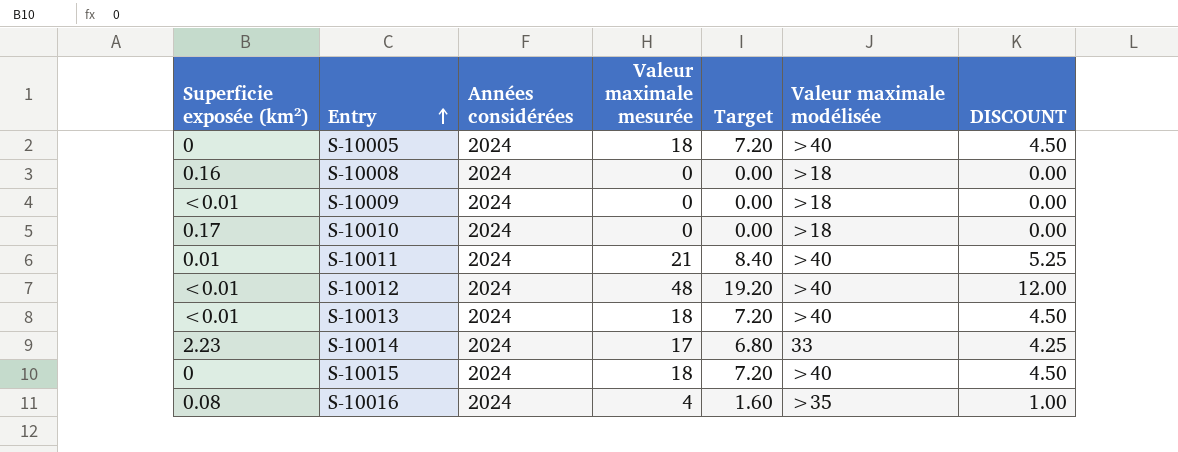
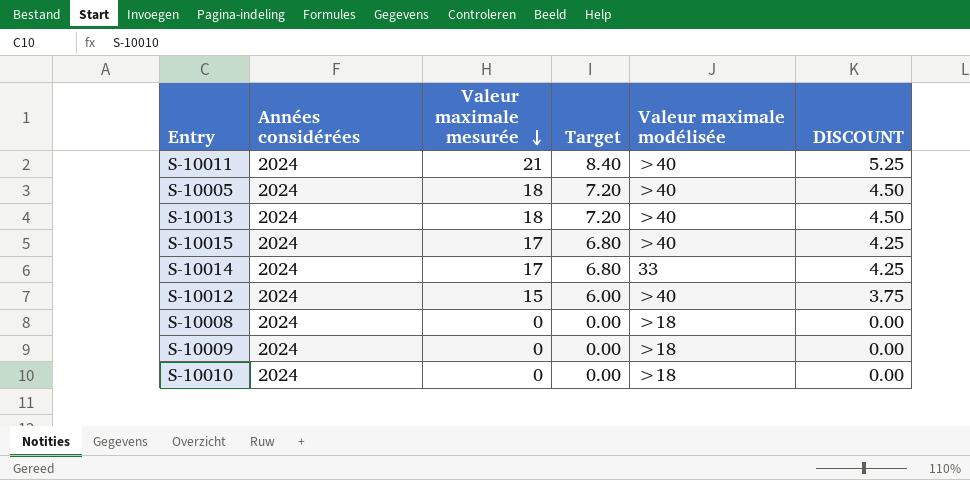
row order: Entry ascending -> Valeur maximale mesurée descending
column Superficie exposée (km²) | position: 1 -> none
row S-10016: 0.08 | 2024 | 4 | 1.60 | >35 | 1.00 -> none
S-10015 | Valeur maximale mesurée: 18 -> 17
S-10015 | Target: 7.20 -> 6.80
S-10015 | DISCOUNT: 4.50 -> 4.25
S-10012 | Valeur maximale mesurée: 48 -> 15
S-10012 | Target: 19.20 -> 6.00
S-10012 | DISCOUNT: 12.00 -> 3.75

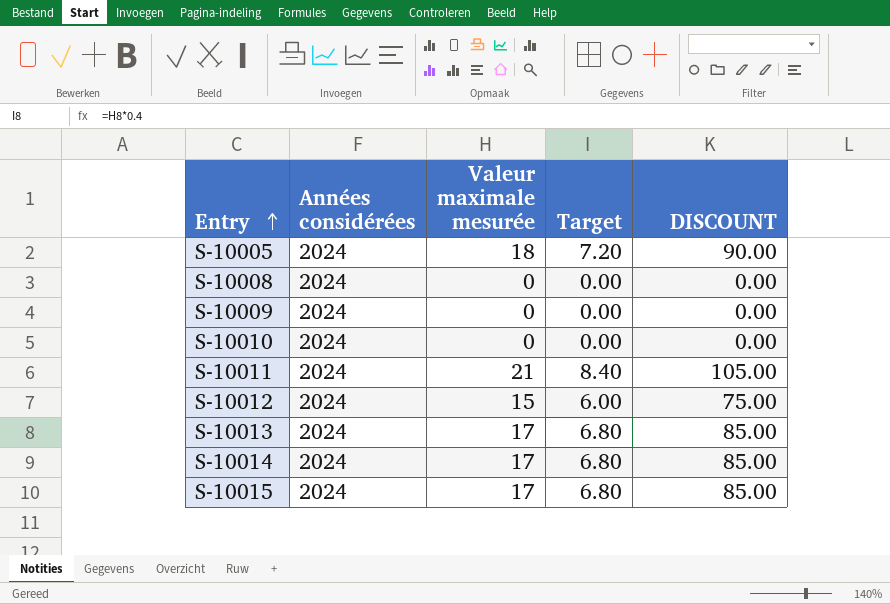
row order: Valeur maximale mesurée descending -> Entry ascending
column Valeur maximale modélisée | position: 5 -> none
column DISCOUNT | formula: [Valeur maximale mesurée] * 0.25 -> [Valeur maximale mesurée] * 5
S-10013 | Valeur maximale mesurée: 18 -> 17
S-10013 | Target: 7.20 -> 6.80

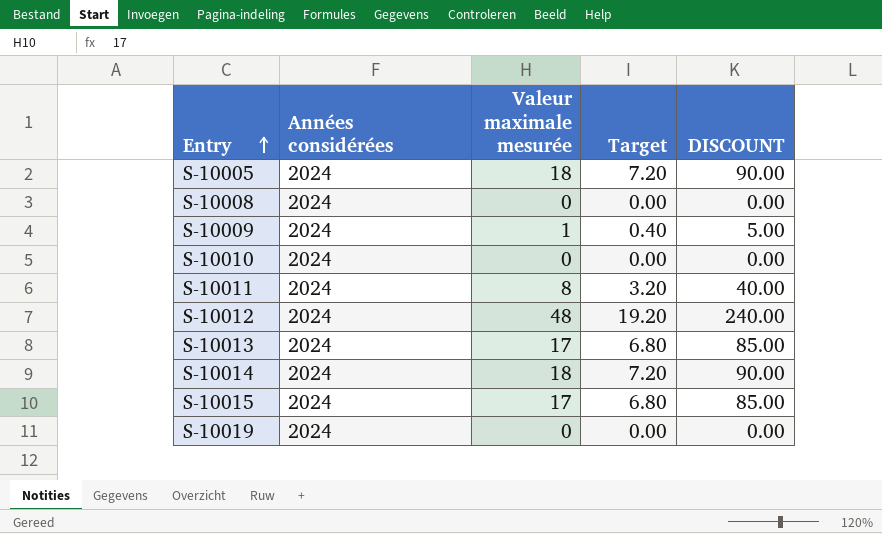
S-10009 | Valeur maximale mesurée: 0 -> 1
S-10009 | Target: 0.00 -> 0.40
S-10009 | DISCOUNT: 0.00 -> 5.00
S-10011 | Valeur maximale mesurée: 21 -> 8
S-10011 | Target: 8.40 -> 3.20
S-10011 | DISCOUNT: 105.00 -> 40.00
S-10012 | Valeur maximale mesurée: 15 -> 48
S-10012 | Target: 6.00 -> 19.20
S-10012 | DISCOUNT: 75.00 -> 240.00
S-10014 | Valeur maximale mesurée: 17 -> 18
S-10014 | Target: 6.80 -> 7.20
S-10014 | DISCOUNT: 85.00 -> 90.00
row S-10019: none -> 2024 | 0 | 0.00 | 0.00

